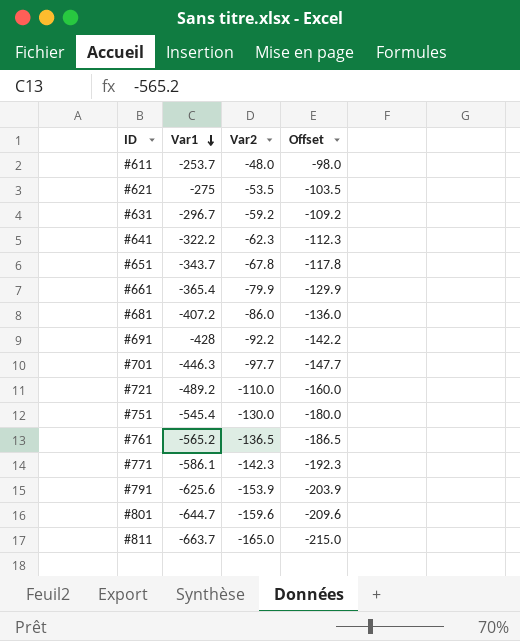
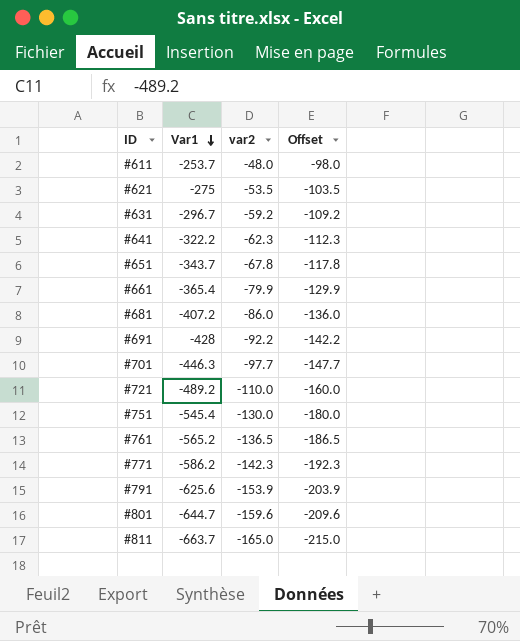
column name: Var2 -> var2
#771 | Var1: -586.1 -> -586.2

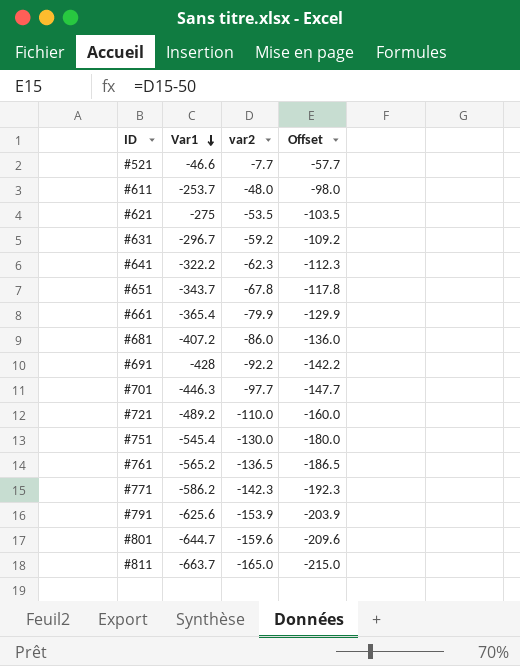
row #521: none -> -46.6 | -7.7 | -57.7

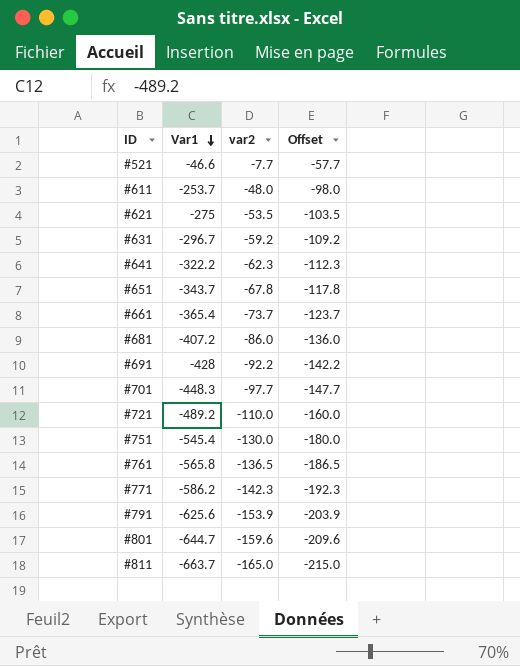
#661 | var2: -79.9 -> -73.7
#661 | Offset: -129.9 -> -123.7
#701 | Var1: -446.3 -> -448.3
#761 | Var1: -565.2 -> -565.8

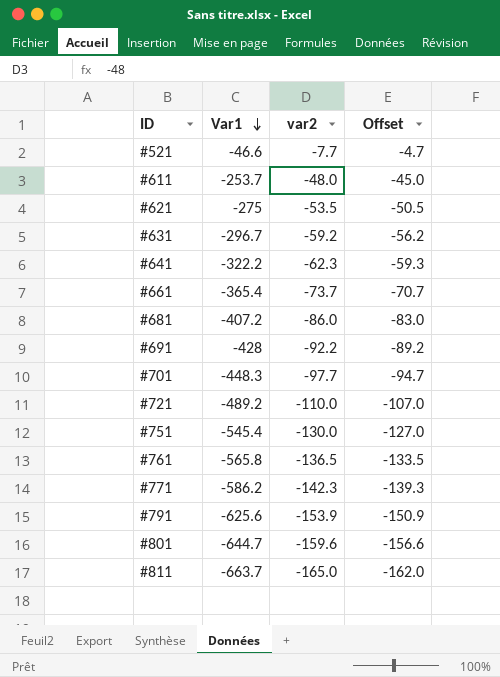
column Offset | formula: [var2] - 50 -> [var2] + 3
row #651: -343.7 | -67.8 | -117.8 -> none

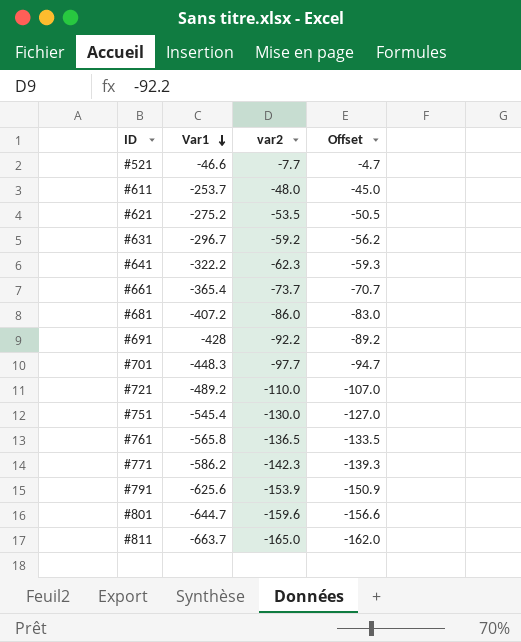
#621 | Var1: -275 -> -275.2

